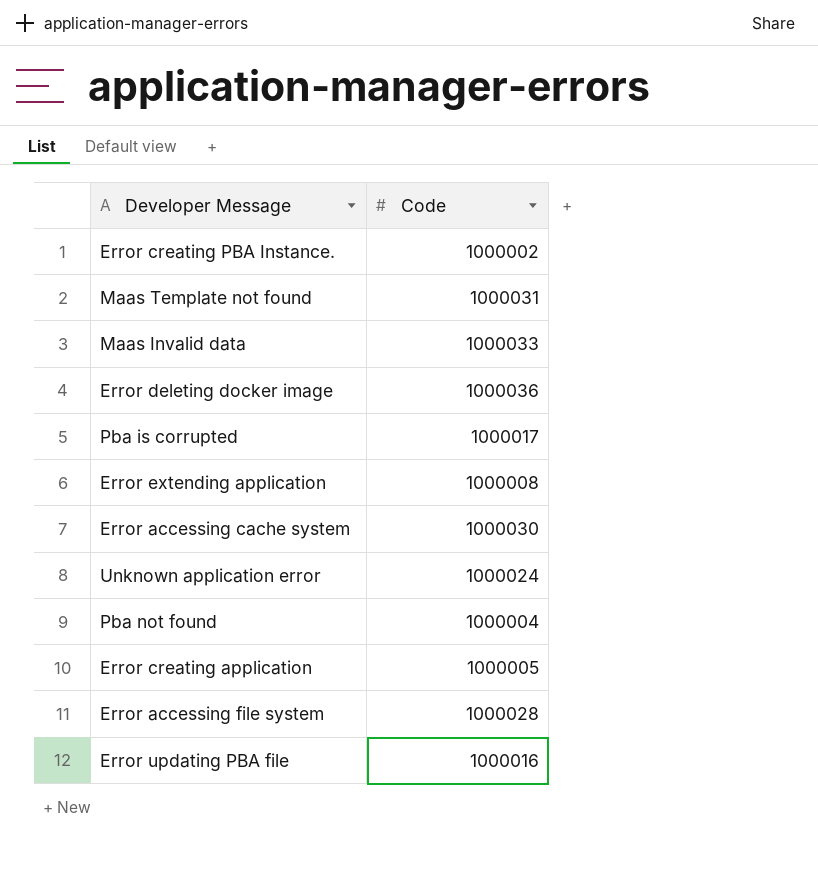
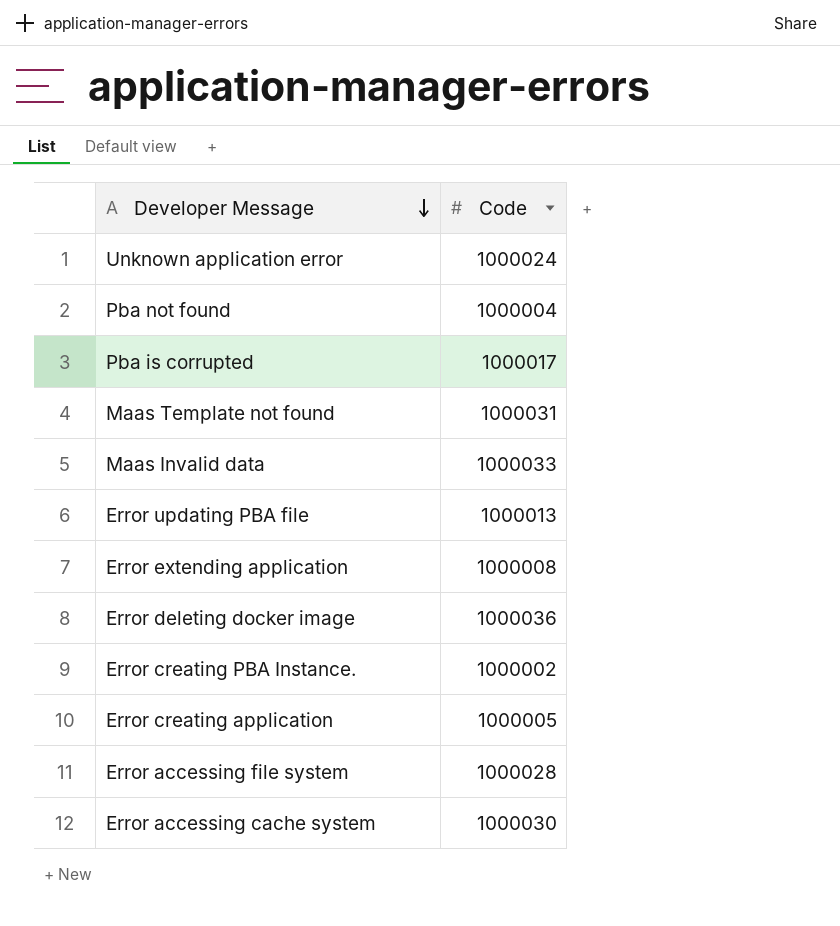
row order: none -> Developer Message descending
Error updating PBA file | Code: 1000016 -> 1000013

